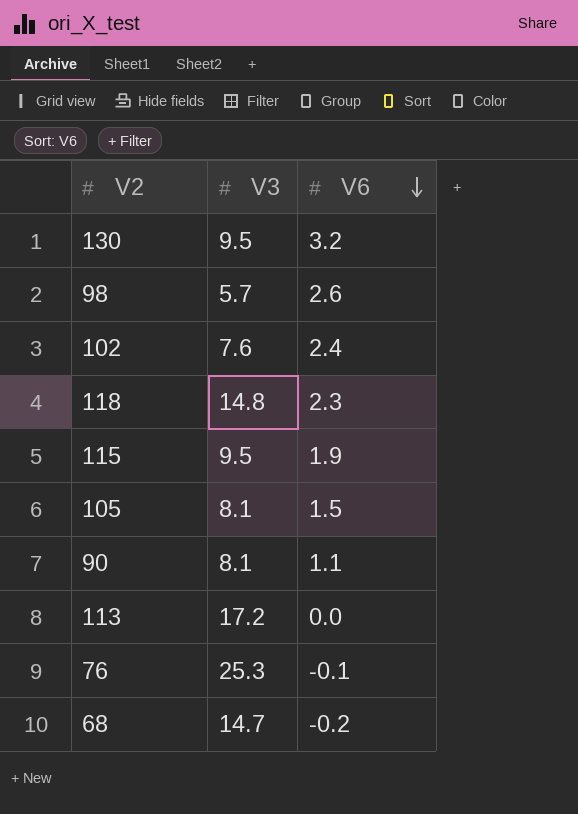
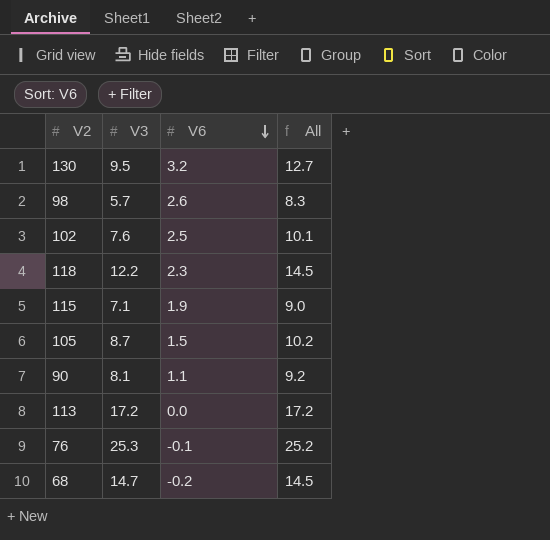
column All | formula: none -> [V3] + [V6]
102 | V6: 2.4 -> 2.5
118 | V3: 14.8 -> 12.2
115 | V3: 9.5 -> 7.1
105 | V3: 8.1 -> 8.7

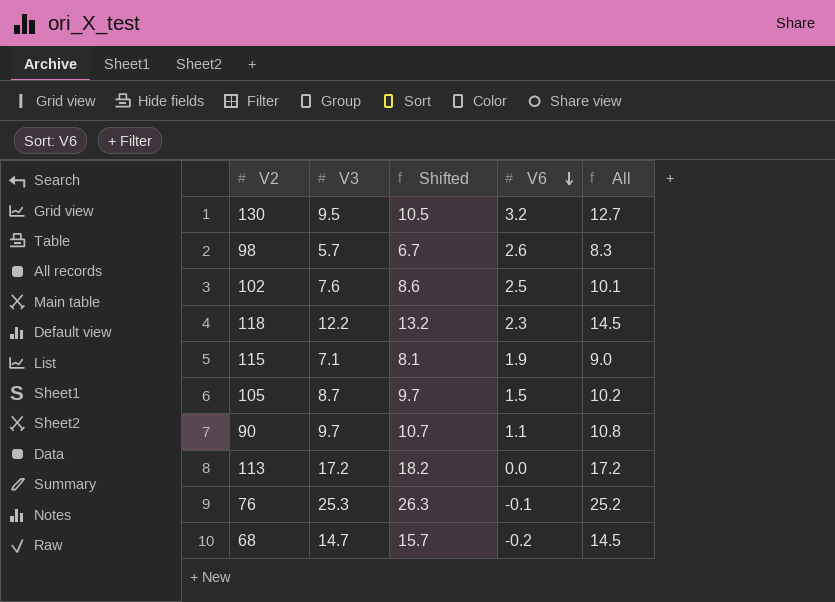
column Shifted | formula: none -> [V3] + 1
90 | V3: 8.1 -> 9.7
90 | All: 9.2 -> 10.8

